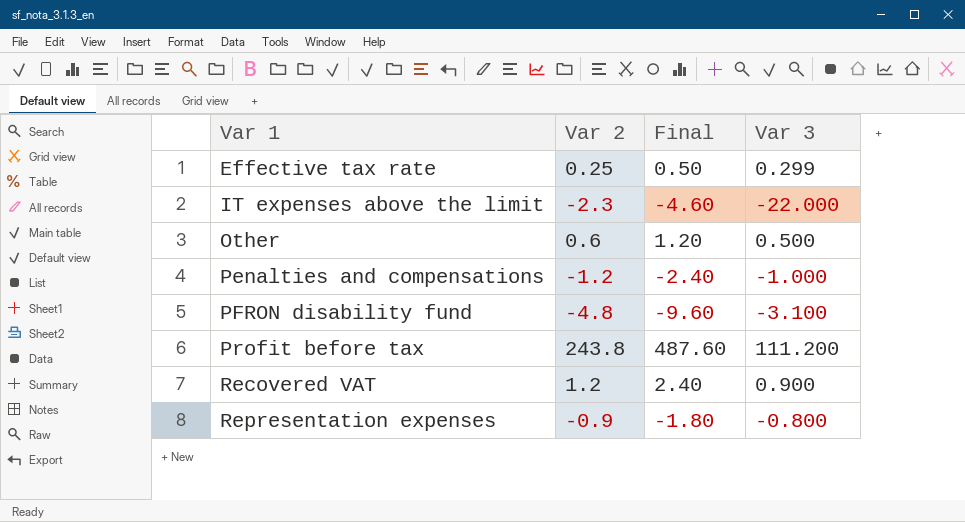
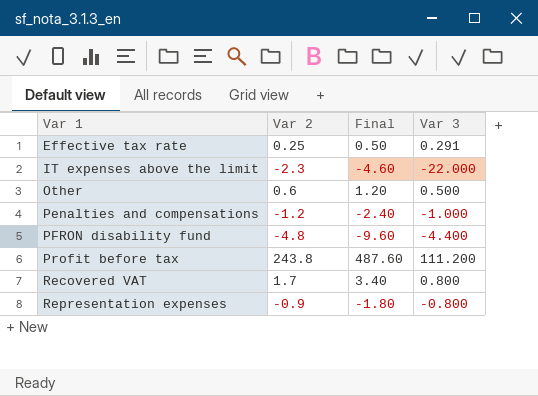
Effective tax rate | Var 3: 0.299 -> 0.291
PFRON disability fund | Var 3: -3.100 -> -4.400
Recovered VAT | Var 2: 1.2 -> 1.7
Recovered VAT | Final: 2.40 -> 3.40
Recovered VAT | Var 3: 0.900 -> 0.800

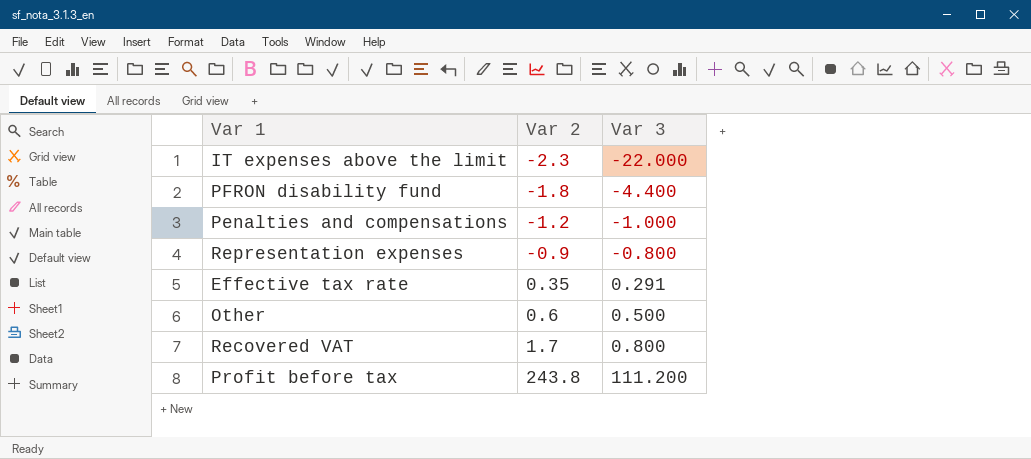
row order: Var 1 ascending -> Var 2 ascending
column Final | formula: [Var 2] * 2 -> none
PFRON disability fund | Var 2: -4.8 -> -1.8
Effective tax rate | Var 2: 0.25 -> 0.35

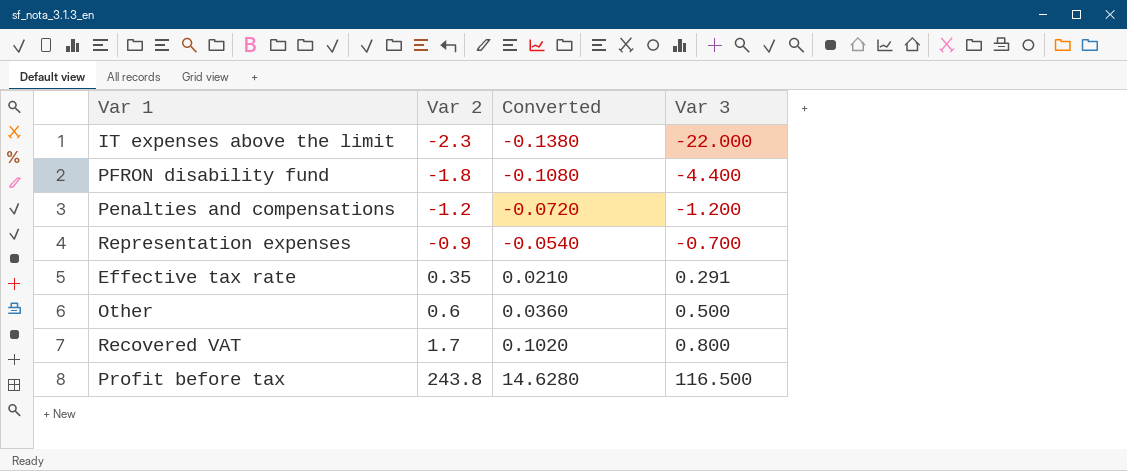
column Converted | formula: none -> [Var 2] * 0.06
Penalties and compensations | Var 3: -1.000 -> -1.200
Representation expenses | Var 3: -0.800 -> -0.700
Profit before tax | Var 3: 111.200 -> 116.500

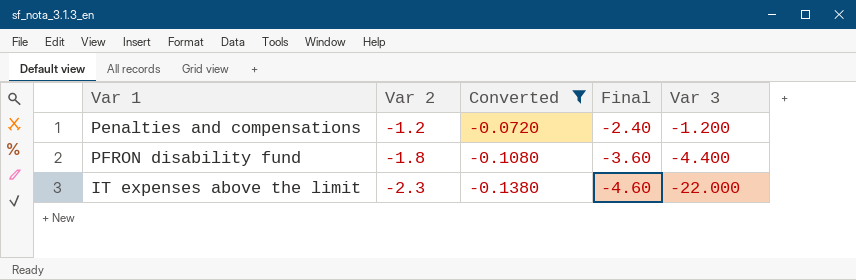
filter: none -> Converted <= -0.0720
row order: Var 2 ascending -> Var 2 descending
column Final | formula: none -> [Var 2] * 2

